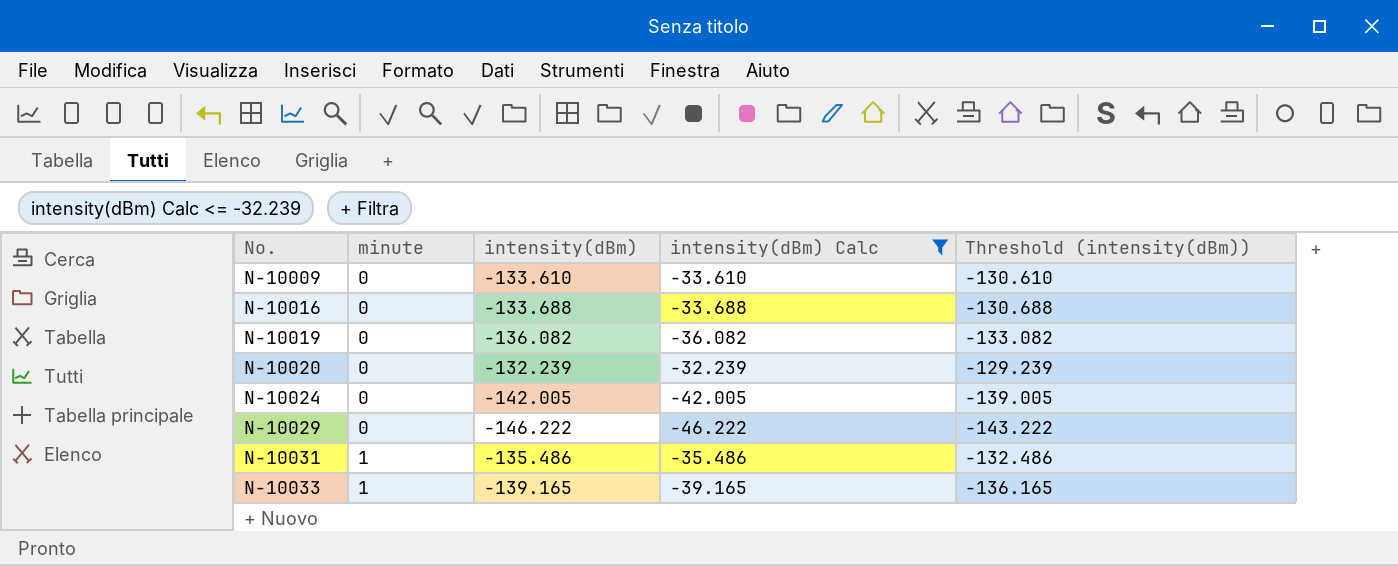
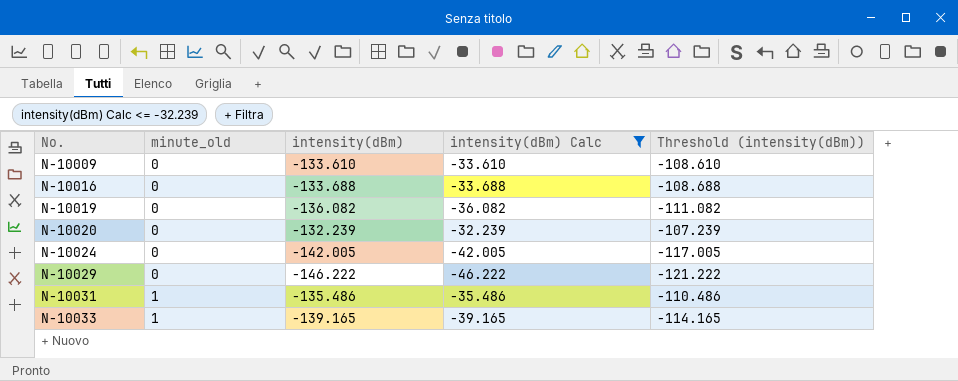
column name: minute -> minute_old
column Threshold (intensity(dBm)) | formula: [intensity(dBm)] + 3 -> [intensity(dBm)] + 25

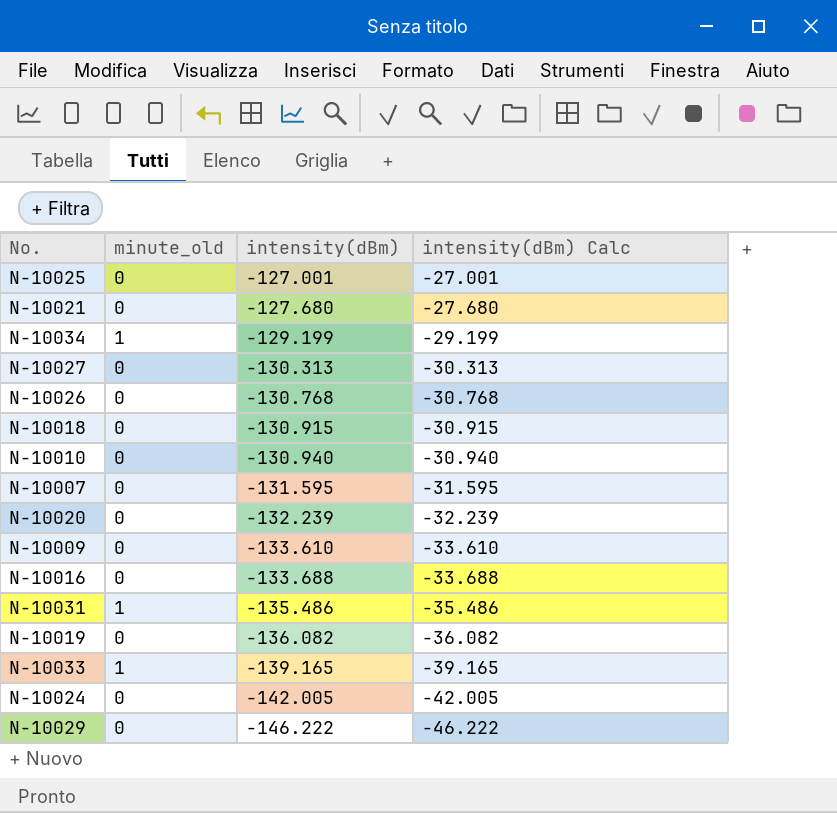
filter: intensity(dBm) Calc <= -32.239 -> none
row order: No. ascending -> intensity(dBm) descending
column Threshold (intensity(dBm)) | formula: [intensity(dBm)] + 25 -> none

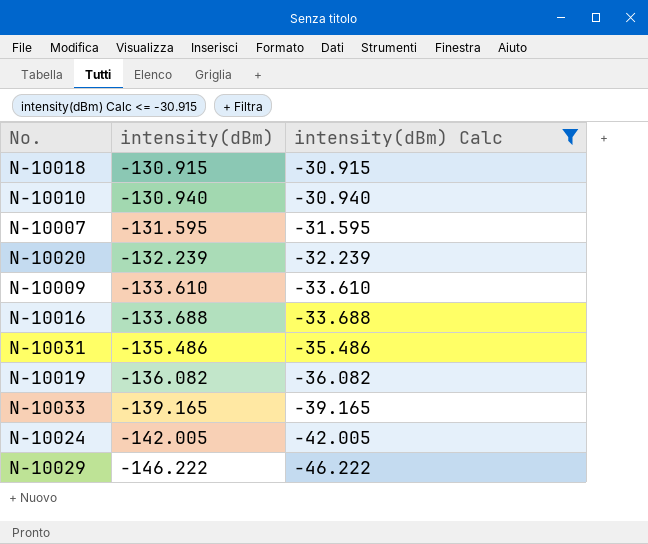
filter: none -> intensity(dBm) Calc <= -30.915
column minute_old | position: 2 -> none

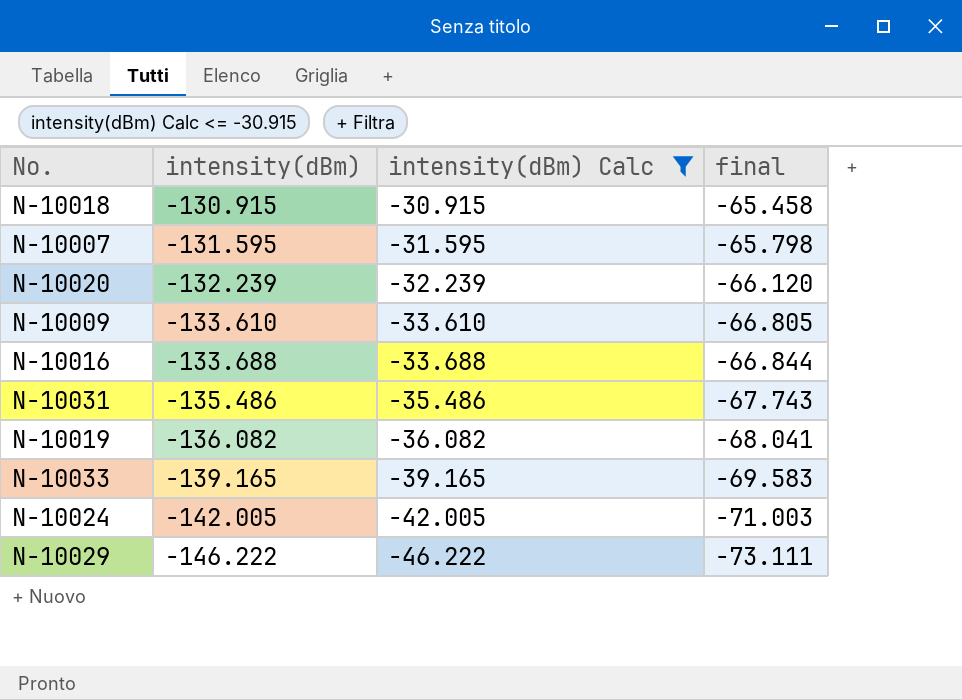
column final | formula: none -> [intensity(dBm)] * 0.5
row N-10010: -130.940 | -30.940 -> none

